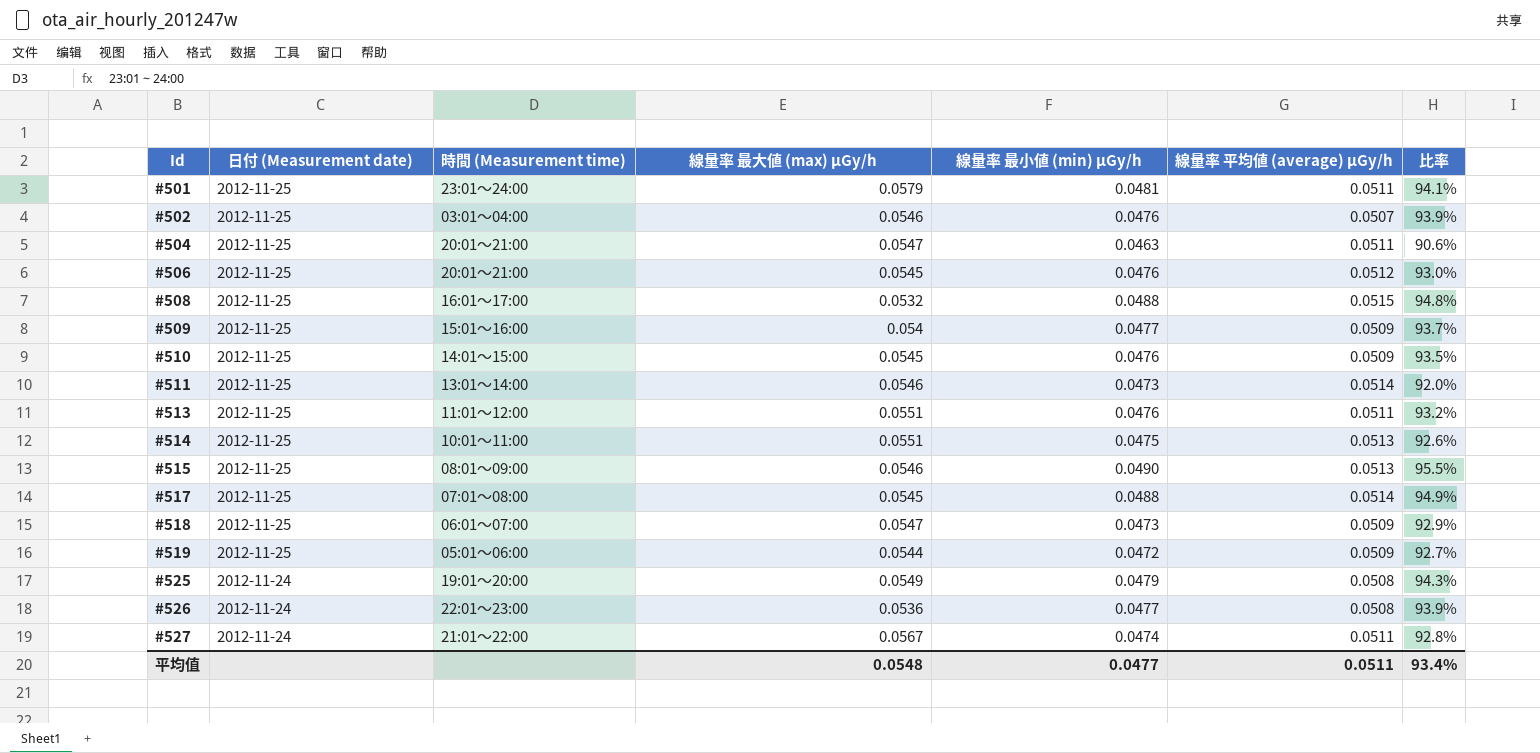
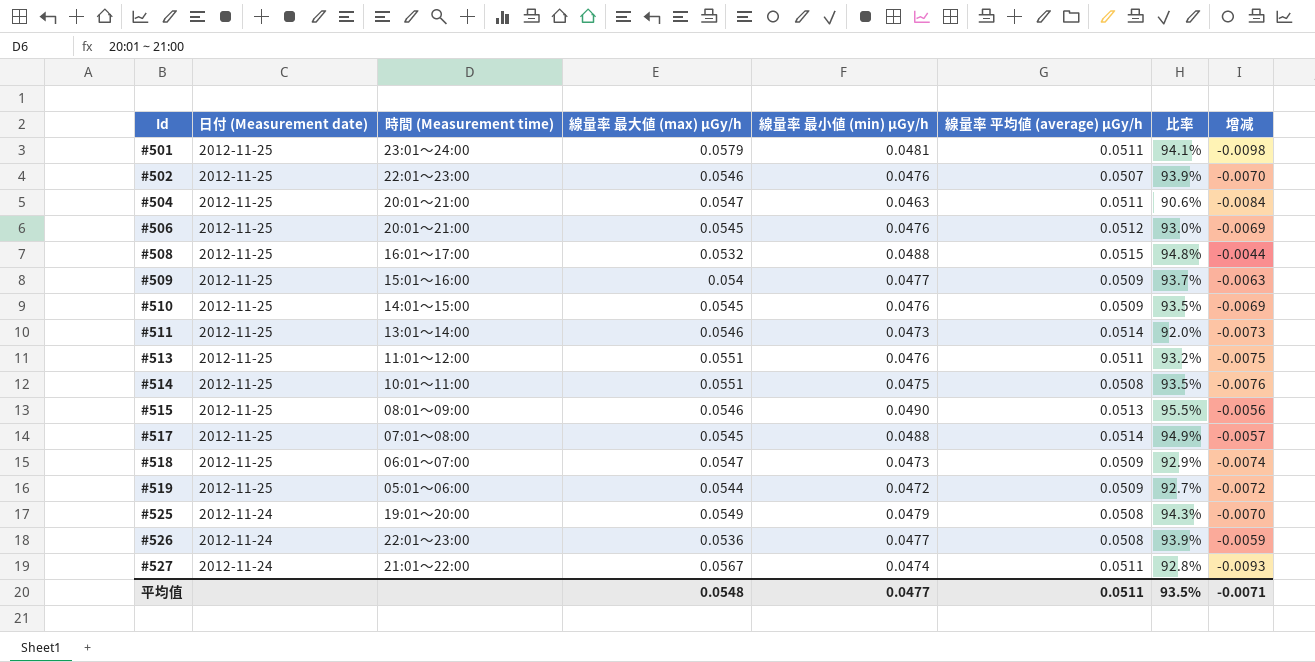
column 增减 | formula: none -> [線量率 最小値 (min) μGy/h] - [線量率 最大値 (max) μGy/h]
#502 | 時間 (Measurement time): 03:01～04:00 -> 22:01～23:00
#514 | 線量率 平均値 (average) μGy/h: 0.0513 -> 0.0508
#514 | 比率: 92.6% -> 93.5%
平均值 | 比率: 93.4% -> 93.5%

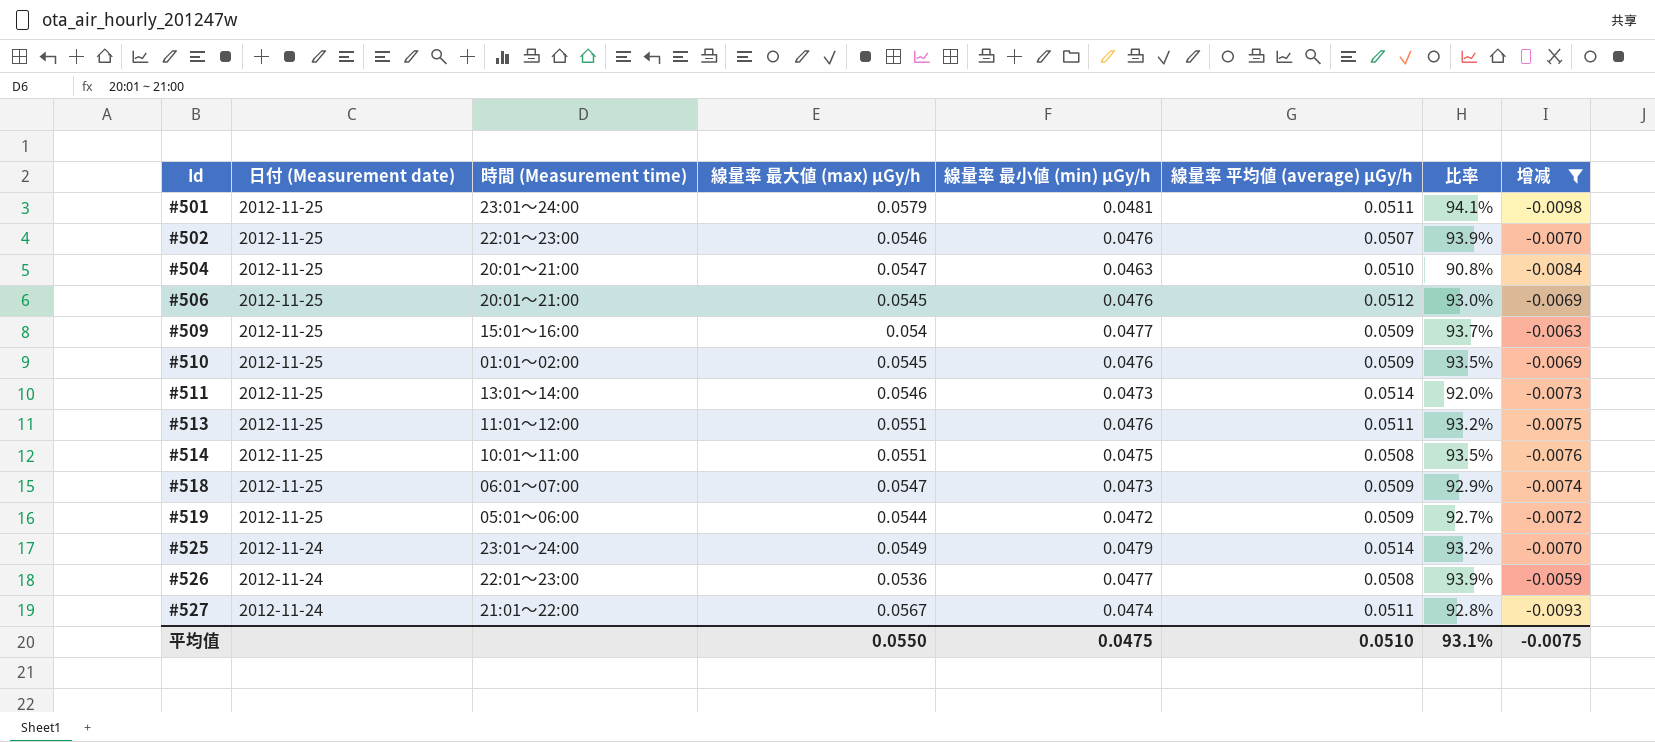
filter: none -> 增减 <= -0.0059
#504 | 線量率 平均値 (average) μGy/h: 0.0511 -> 0.0510
#504 | 比率: 90.6% -> 90.8%
#510 | 時間 (Measurement time): 14:01～15:00 -> 01:01～02:00
#525 | 時間 (Measurement time): 19:01～20:00 -> 23:01～24:00
#525 | 線量率 平均値 (average) μGy/h: 0.0508 -> 0.0514
#525 | 比率: 94.3% -> 93.2%
平均值 | 線量率 最大値 (max) μGy/h: 0.0548 -> 0.0550
平均值 | 線量率 最小値 (min) μGy/h: 0.0477 -> 0.0475
平均值 | 線量率 平均値 (average) μGy/h: 0.0511 -> 0.0510
平均值 | 比率: 93.5% -> 93.1%
平均值 | 增减: -0.0071 -> -0.0075

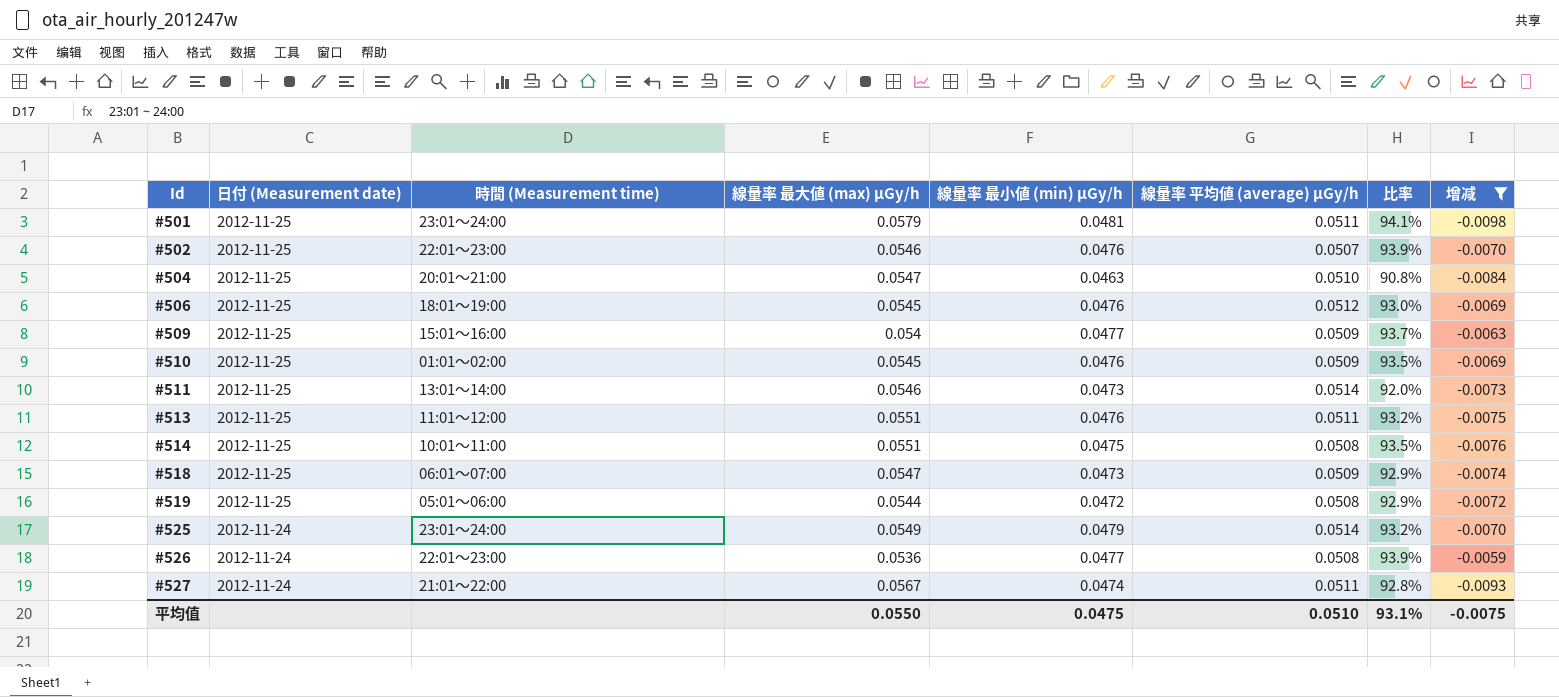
#506 | 時間 (Measurement time): 20:01～21:00 -> 18:01～19:00
#519 | 線量率 平均値 (average) μGy/h: 0.0509 -> 0.0508
#519 | 比率: 92.7% -> 92.9%

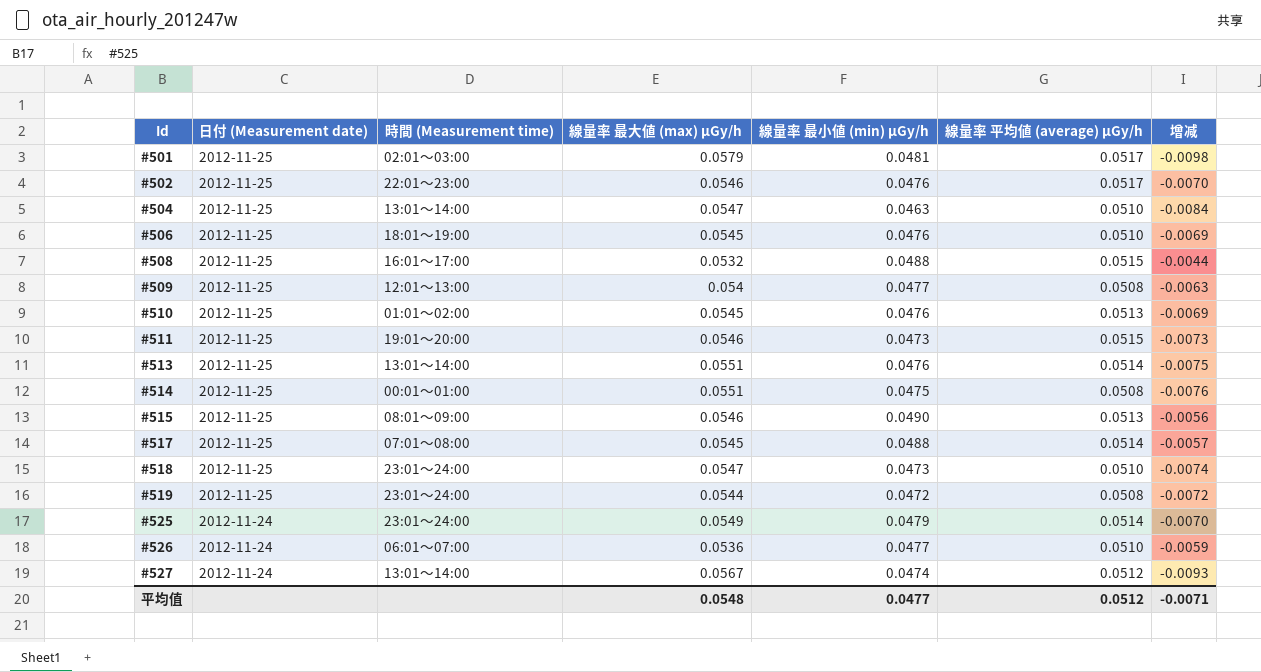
filter: 增减 <= -0.0059 -> none
column 比率 | formula: [線量率 最小値 (min) μGy/h] / [線量率 平均値 (average) μGy/h] -> none
#501 | 時間 (Measurement time): 23:01～24:00 -> 02:01～03:00
#501 | 線量率 平均値 (average) μGy/h: 0.0511 -> 0.0517
#502 | 線量率 平均値 (average) μGy/h: 0.0507 -> 0.0517
#504 | 時間 (Measurement time): 20:01～21:00 -> 13:01～14:00
#506 | 線量率 平均値 (average) μGy/h: 0.0512 -> 0.0510
#509 | 時間 (Measurement time): 15:01～16:00 -> 12:01～13:00
#509 | 線量率 平均値 (average) μGy/h: 0.0509 -> 0.0508
#510 | 線量率 平均値 (average) μGy/h: 0.0509 -> 0.0513
#511 | 時間 (Measurement time): 13:01～14:00 -> 19:01～20:00
#511 | 線量率 平均値 (average) μGy/h: 0.0514 -> 0.0515
#513 | 時間 (Measurement time): 11:01～12:00 -> 13:01～14:00
#513 | 線量率 平均値 (average) μGy/h: 0.0511 -> 0.0514
#514 | 時間 (Measurement time): 10:01～11:00 -> 00:01～01:00
#518 | 時間 (Measurement time): 06:01～07:00 -> 23:01～24:00
#518 | 線量率 平均値 (average) μGy/h: 0.0509 -> 0.0510
#519 | 時間 (Measurement time): 05:01～06:00 -> 23:01～24:00
#526 | 時間 (Measurement time): 22:01～23:00 -> 06:01～07:00
#526 | 線量率 平均値 (average) μGy/h: 0.0508 -> 0.0510
#527 | 時間 (Measurement time): 21:01～22:00 -> 13:01～14:00
#527 | 線量率 平均値 (average) μGy/h: 0.0511 -> 0.0512
平均值 | 線量率 最大値 (max) μGy/h: 0.0550 -> 0.0548
平均值 | 線量率 最小値 (min) μGy/h: 0.0475 -> 0.0477
平均值 | 線量率 平均値 (average) μGy/h: 0.0510 -> 0.0512
平均值 | 增减: -0.0075 -> -0.0071

